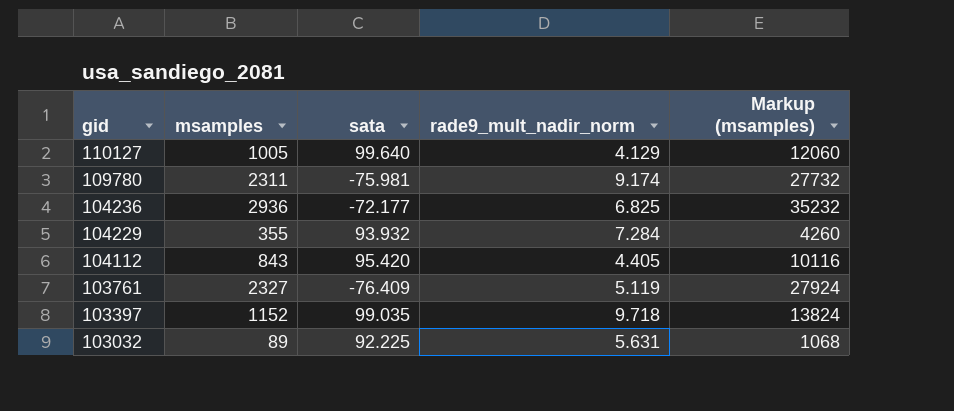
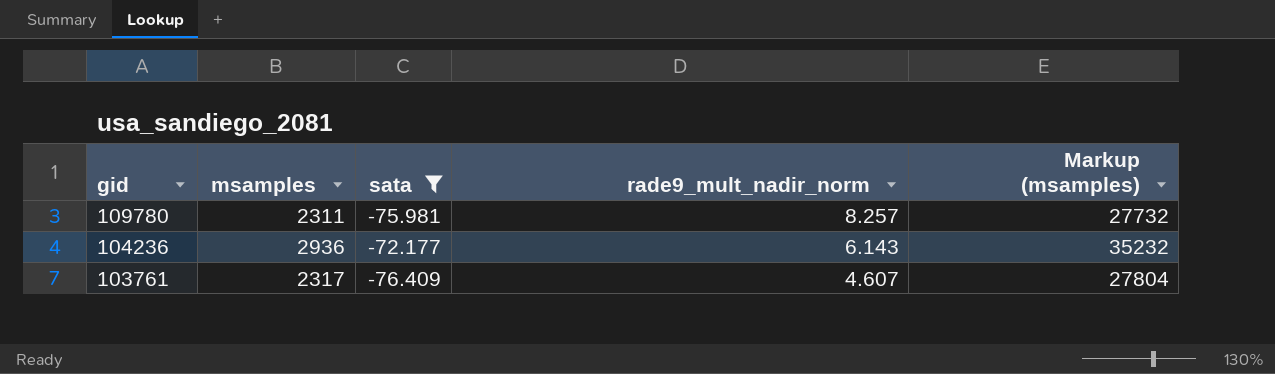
filter: none -> sata <= -72.177
109780 | rade9_mult_nadir_norm: 9.174 -> 8.257
104236 | rade9_mult_nadir_norm: 6.825 -> 6.143
103761 | msamples: 2327 -> 2317
103761 | rade9_mult_nadir_norm: 5.119 -> 4.607
103761 | Markup (msamples): 27924 -> 27804

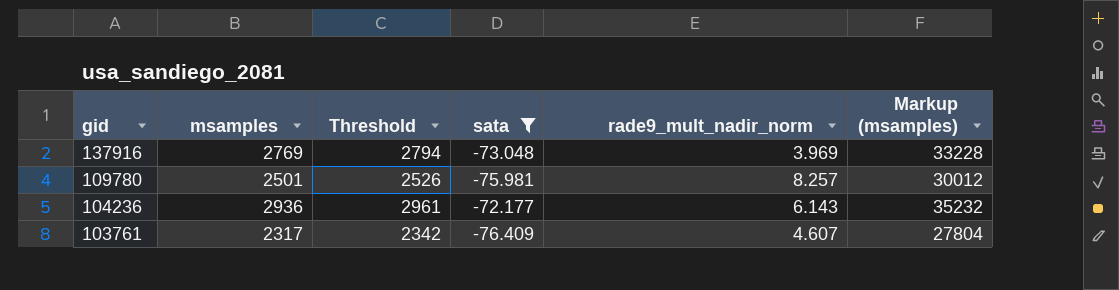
column Threshold | formula: none -> [msamples] + 25
row 137916: none -> 2769 | 2794 | -73.048 | 3.969 | 33228
109780 | msamples: 2311 -> 2501
109780 | Markup (msamples): 27732 -> 30012

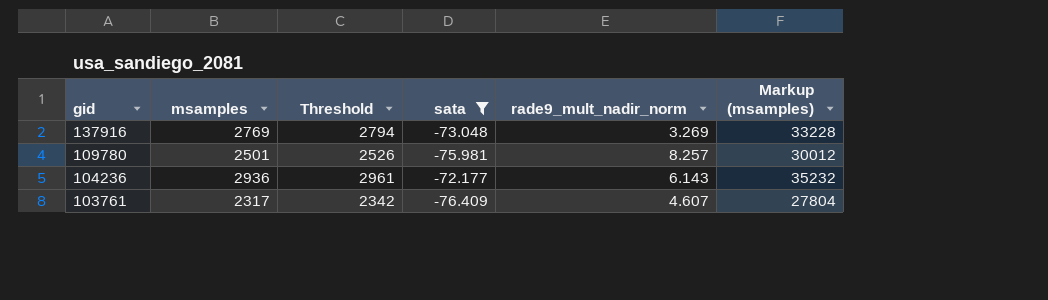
137916 | rade9_mult_nadir_norm: 3.969 -> 3.269

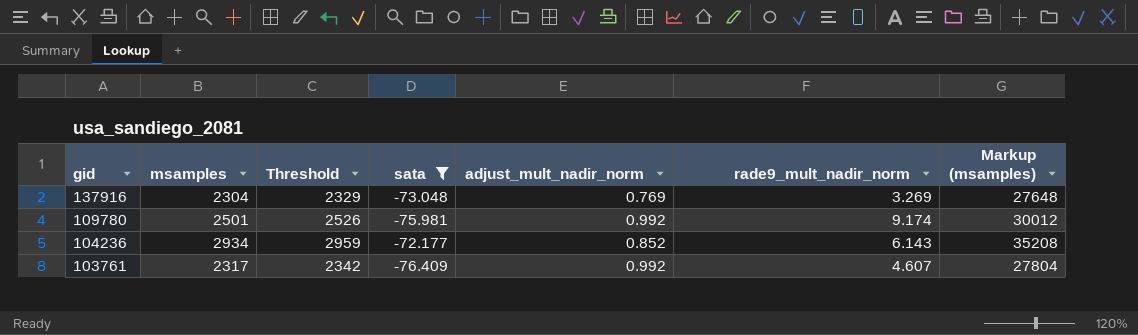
column adjust_mult_nadir_norm | position: none -> 5
137916 | msamples: 2769 -> 2304
137916 | Threshold: 2794 -> 2329
137916 | Markup (msamples): 33228 -> 27648
109780 | rade9_mult_nadir_norm: 8.257 -> 9.174
104236 | msamples: 2936 -> 2934
104236 | Threshold: 2961 -> 2959
104236 | Markup (msamples): 35232 -> 35208

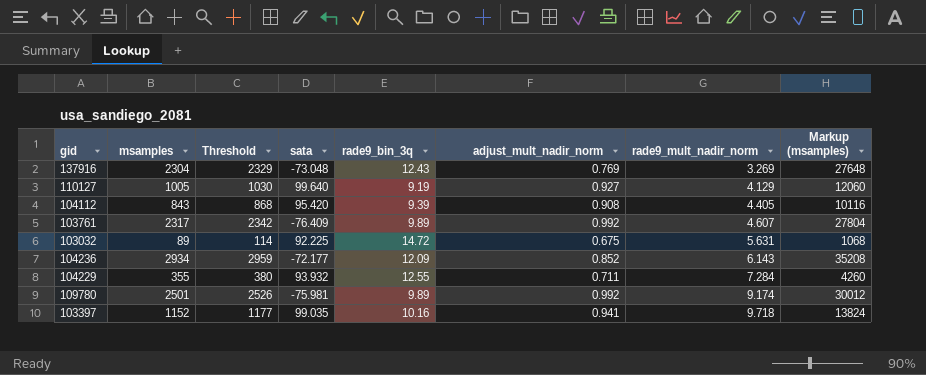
filter: sata <= -72.177 -> none
row order: gid descending -> rade9_mult_nadir_norm ascending
column rade9_bin_3q | position: none -> 5

